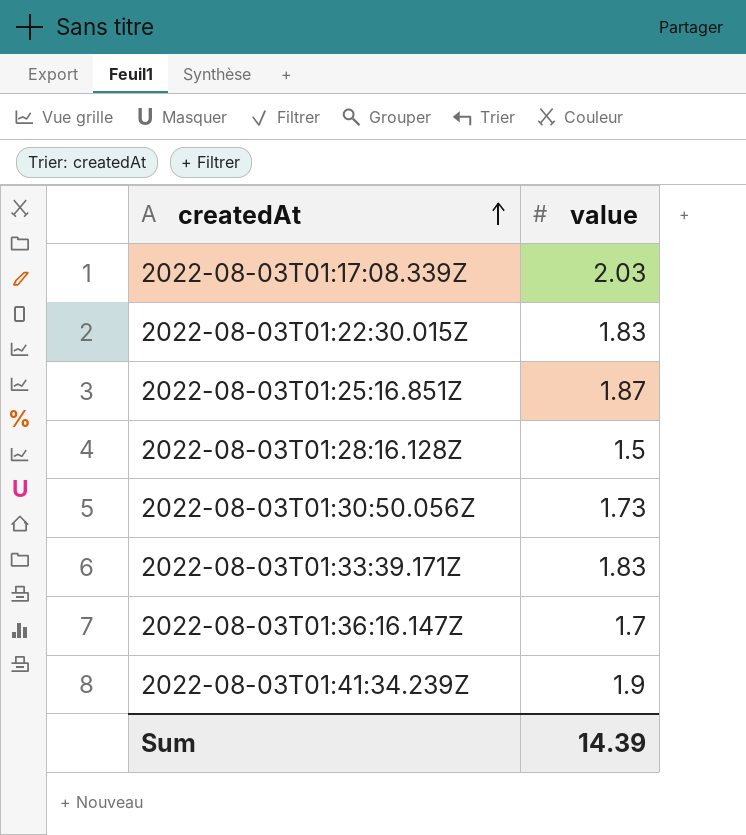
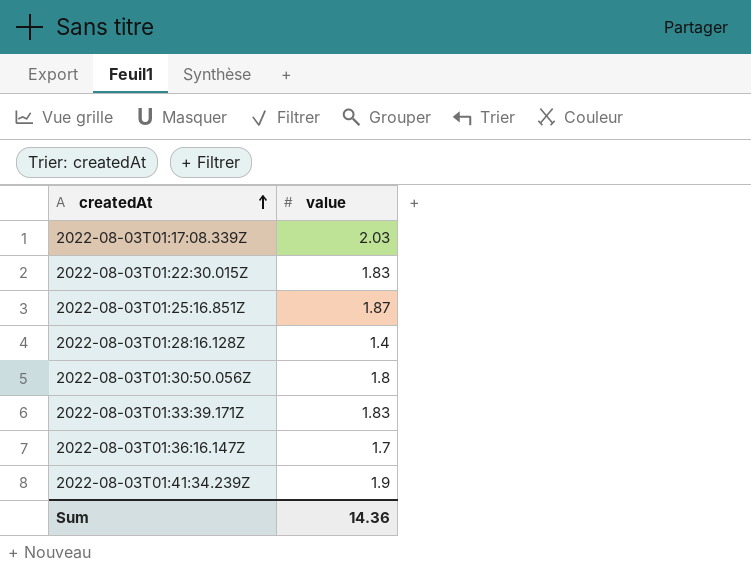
2022-08-03T01:28:16.128Z | value: 1.5 -> 1.4
2022-08-03T01:30:50.056Z | value: 1.73 -> 1.8
Sum | value: 14.39 -> 14.36

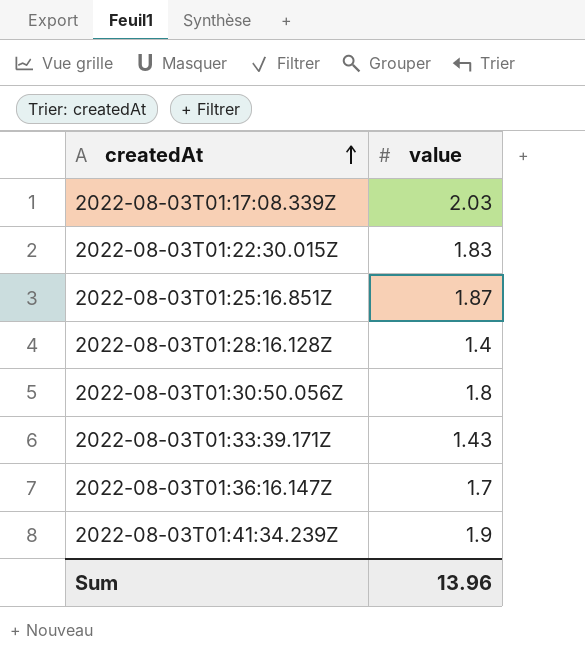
2022-08-03T01:33:39.171Z | value: 1.83 -> 1.43
Sum | value: 14.36 -> 13.96

